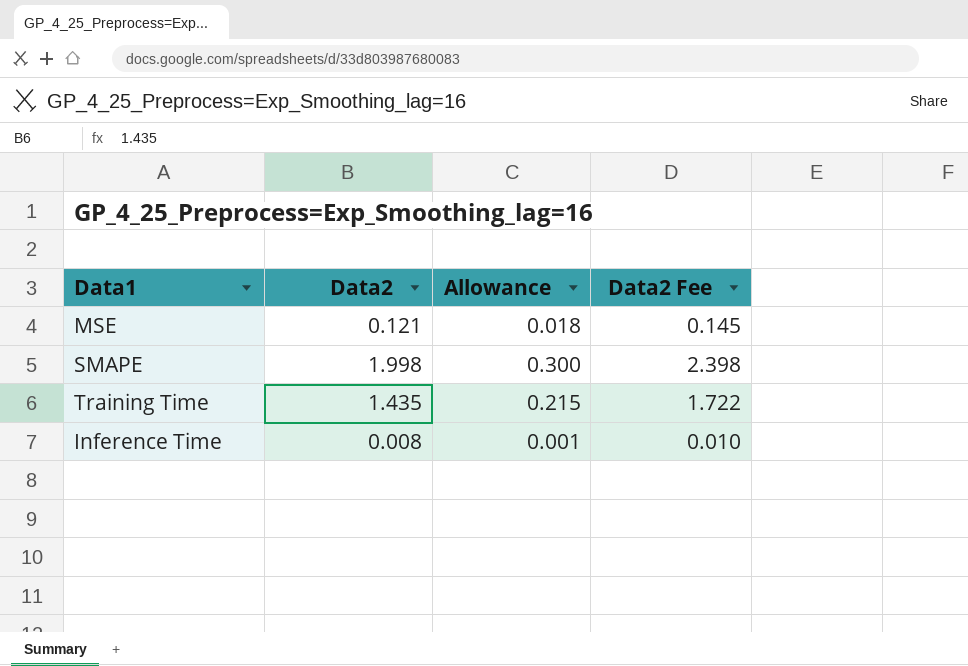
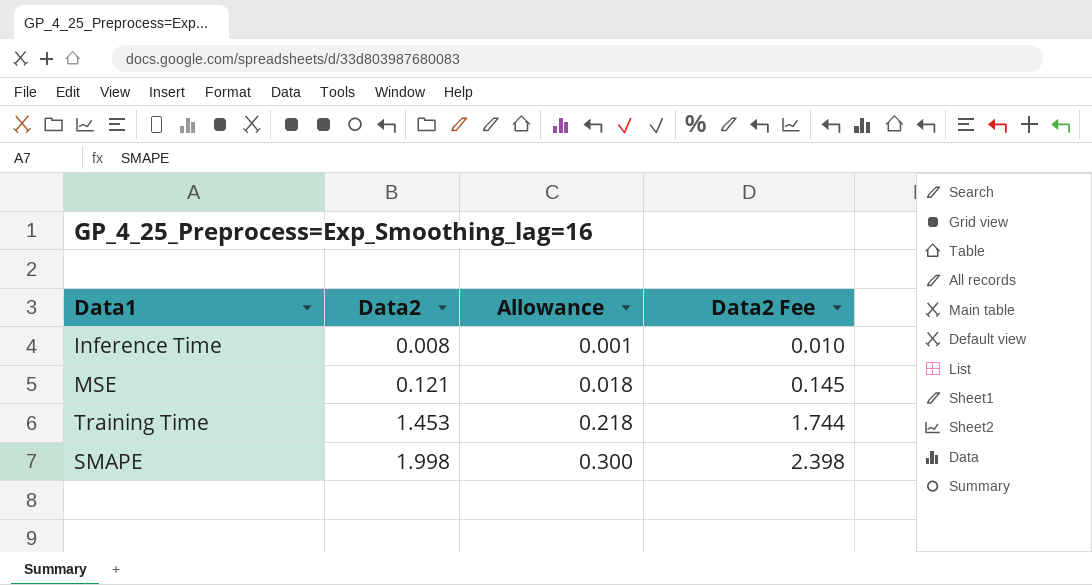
row order: none -> Data2 ascending
Training Time | Data2: 1.435 -> 1.453
Training Time | Allowance: 0.215 -> 0.218
Training Time | Data2 Fee: 1.722 -> 1.744

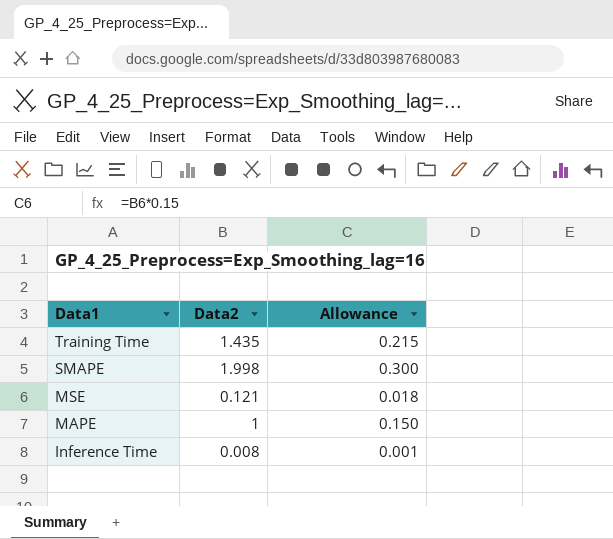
row order: Data2 ascending -> Data1 descending
column Data2 Fee | formula: [Data2] * 1.2 -> none
Training Time | Data2: 1.453 -> 1.435
Training Time | Allowance: 0.218 -> 0.215
row MAPE: none -> 1 | 0.150

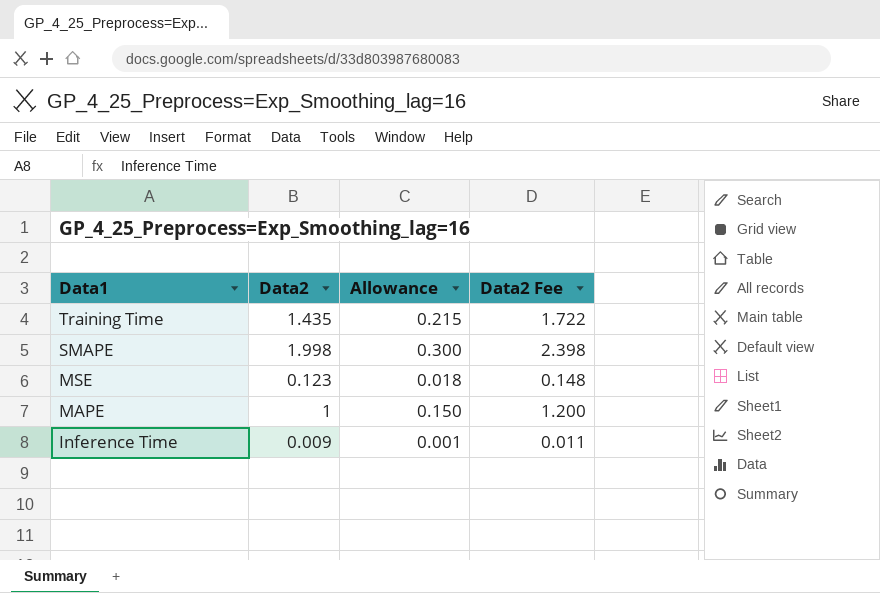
column Data2 Fee | formula: none -> [Data2] * 1.2
MSE | Data2: 0.121 -> 0.123
Inference Time | Data2: 0.008 -> 0.009

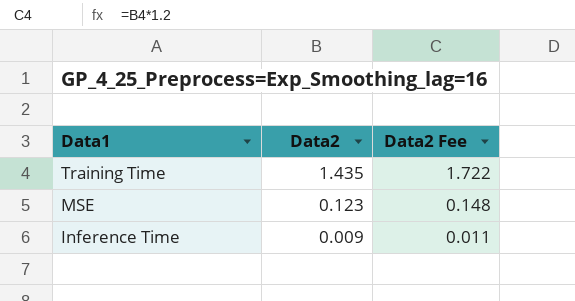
column Allowance | formula: [Data2] * 0.15 -> none
row SMAPE: 1.998 | 0.300 | 2.398 -> none
row MAPE: 1 | 0.150 | 1.200 -> none

